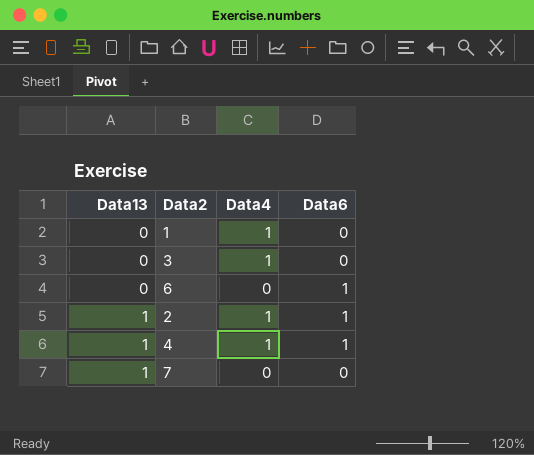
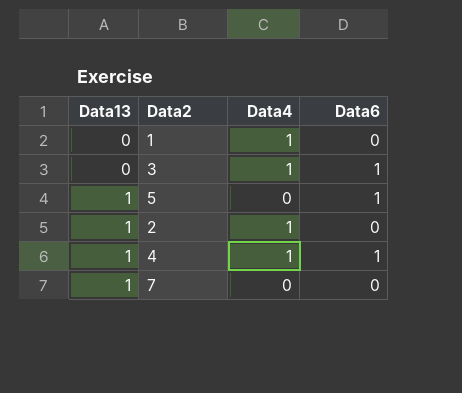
row 6: 0 | 0 | 1 -> none
3 | Data6: 0 -> 1
row 5: none -> 1 | 0 | 1
2 | Data6: 1 -> 0

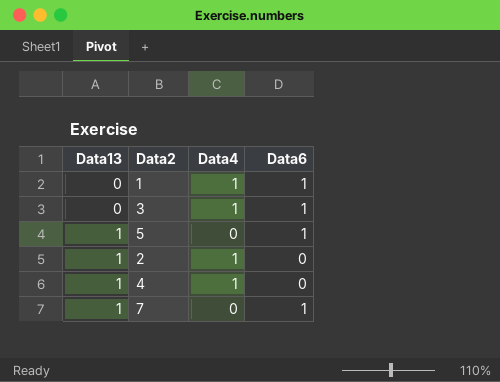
1 | Data6: 0 -> 1
4 | Data6: 1 -> 0
7 | Data6: 0 -> 1

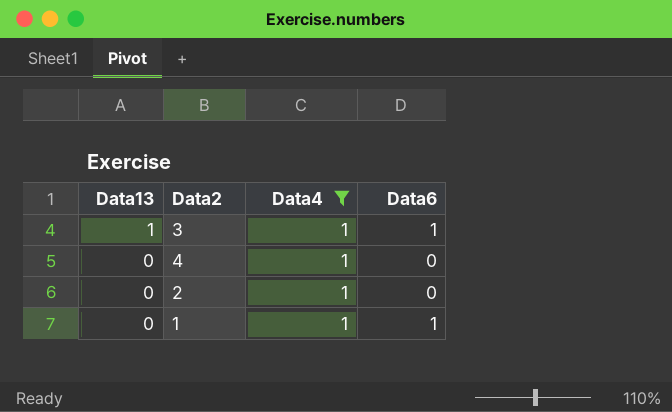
filter: none -> Data4 = 1
row order: Data13 ascending -> Data13 descending
3 | Data13: 0 -> 1
4 | Data13: 1 -> 0
2 | Data13: 1 -> 0

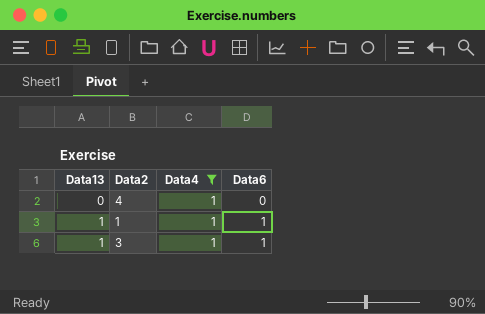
row order: Data13 descending -> Data13 ascending
row 2: 0 | 1 | 0 -> none
1 | Data13: 0 -> 1

